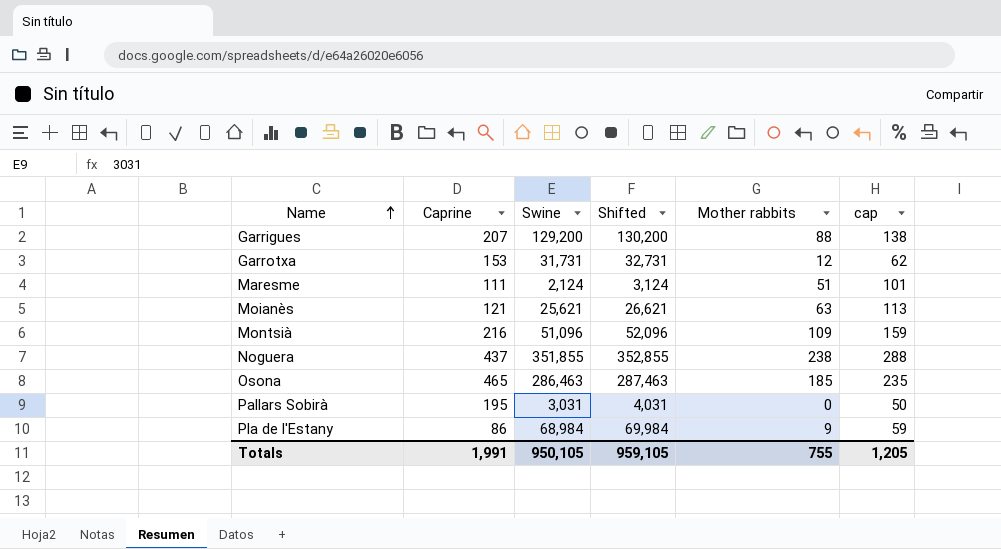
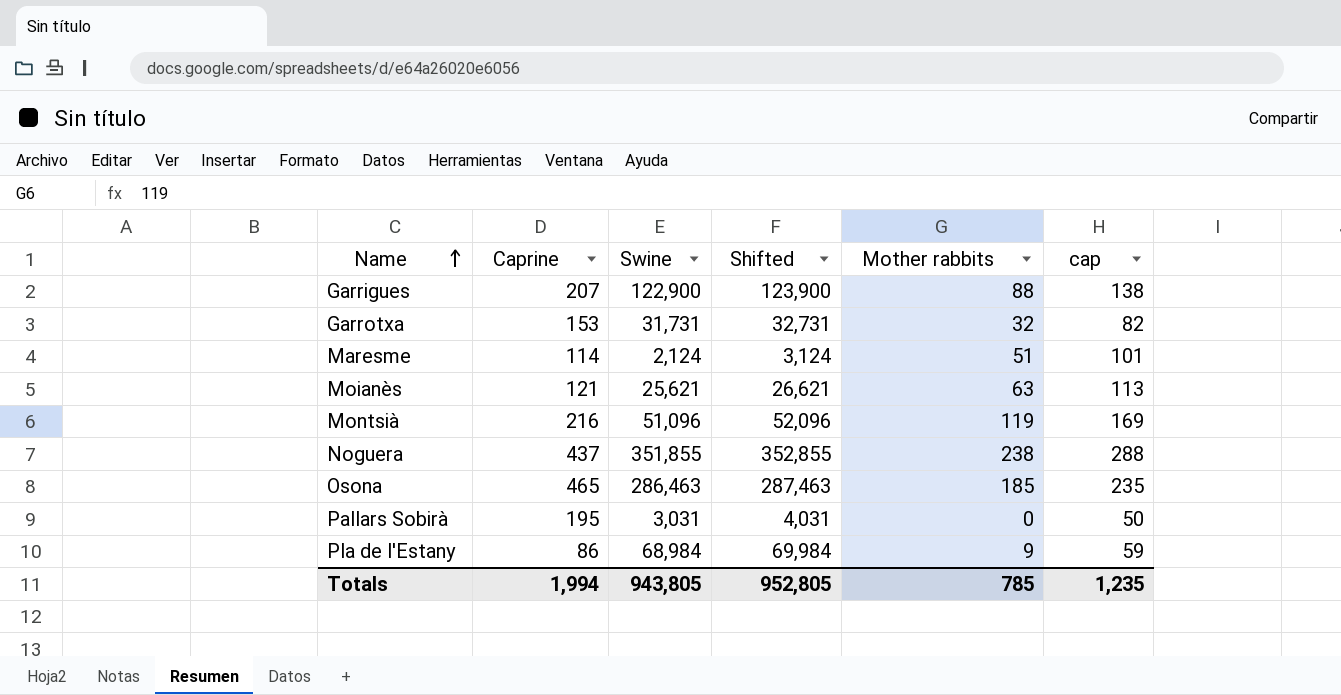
Garrigues | Swine: 129,200 -> 122,900
Garrigues | Shifted: 130,200 -> 123,900
Garrotxa | Mother rabbits: 12 -> 32
Garrotxa | cap: 62 -> 82
Maresme | Caprine: 111 -> 114
Montsià | Mother rabbits: 109 -> 119
Montsià | cap: 159 -> 169
Totals | Caprine: 1,991 -> 1,994
Totals | Swine: 950,105 -> 943,805
Totals | Shifted: 959,105 -> 952,805
Totals | Mother rabbits: 755 -> 785
Totals | cap: 1,205 -> 1,235

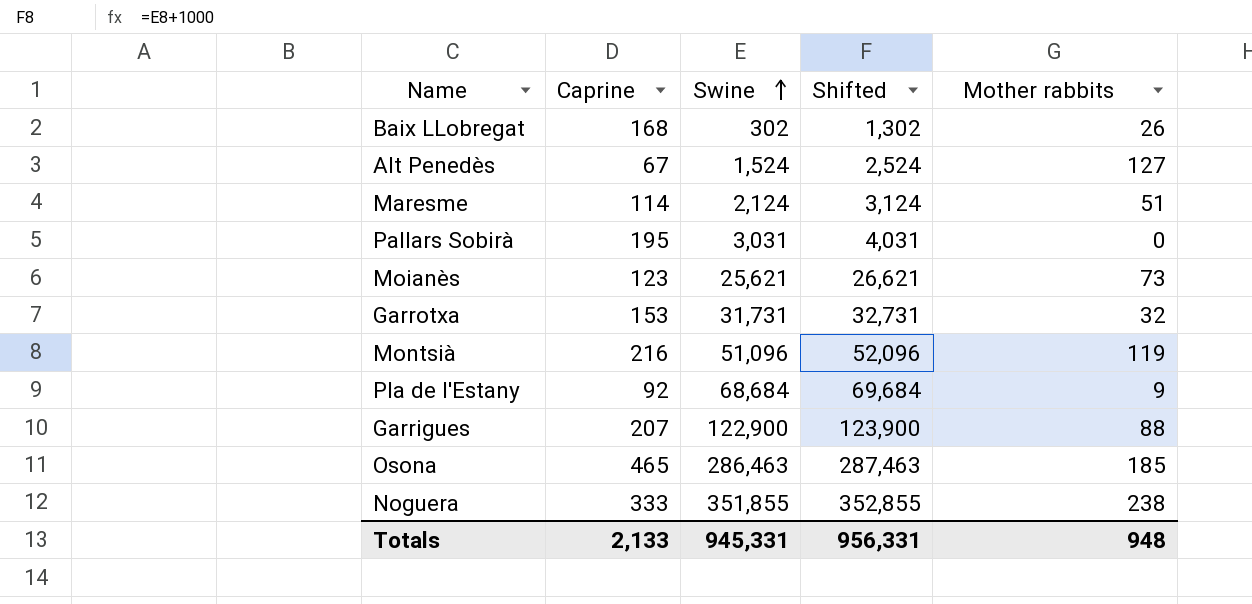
row order: Name ascending -> Swine ascending
column cap | formula: [Mother rabbits] + 50 -> none
row Baix LLobregat: none -> 168 | 302 | 1,302 | 26
row Alt Penedès: none -> 67 | 1,524 | 2,524 | 127
Moianès | Caprine: 121 -> 123
Moianès | Mother rabbits: 63 -> 73
Pla de l'Estany | Caprine: 86 -> 92
Pla de l'Estany | Swine: 68,984 -> 68,684
Pla de l'Estany | Shifted: 69,984 -> 69,684
Noguera | Caprine: 437 -> 333
Totals | Caprine: 1,994 -> 2,133
Totals | Swine: 943,805 -> 945,331
Totals | Shifted: 952,805 -> 956,331
Totals | Mother rabbits: 785 -> 948

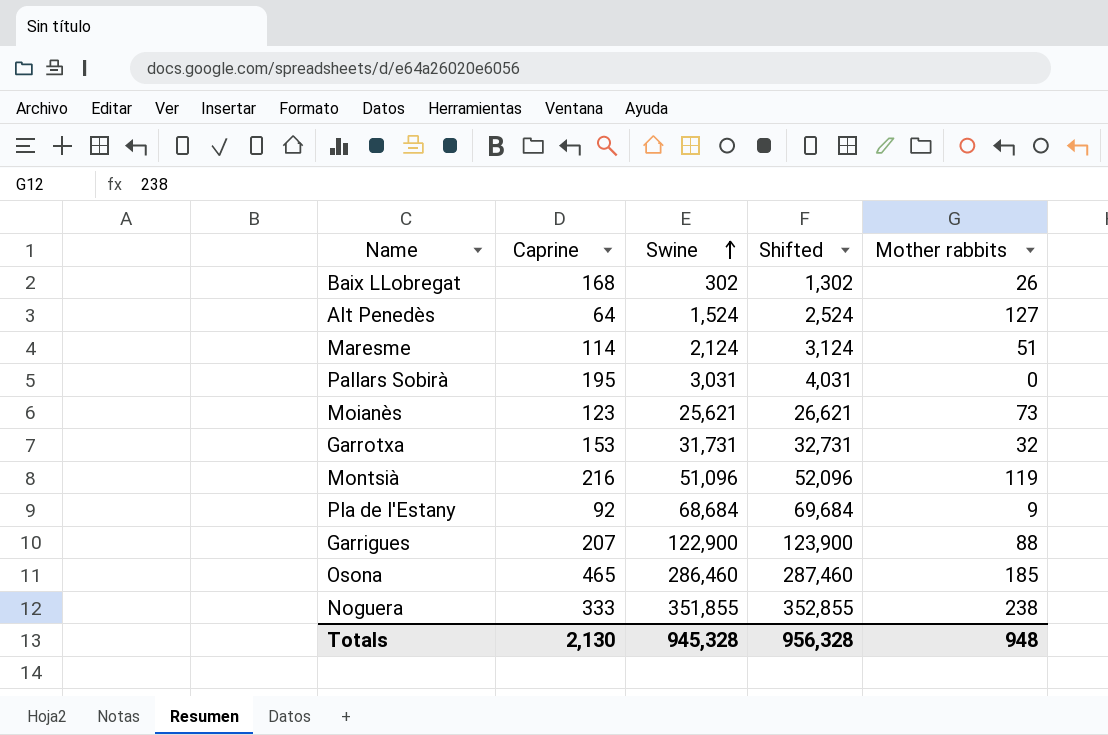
Alt Penedès | Caprine: 67 -> 64
Osona | Swine: 286,463 -> 286,460
Osona | Shifted: 287,463 -> 287,460
Totals | Caprine: 2,133 -> 2,130
Totals | Swine: 945,331 -> 945,328
Totals | Shifted: 956,331 -> 956,328

